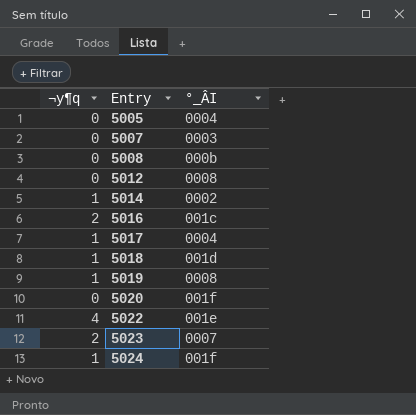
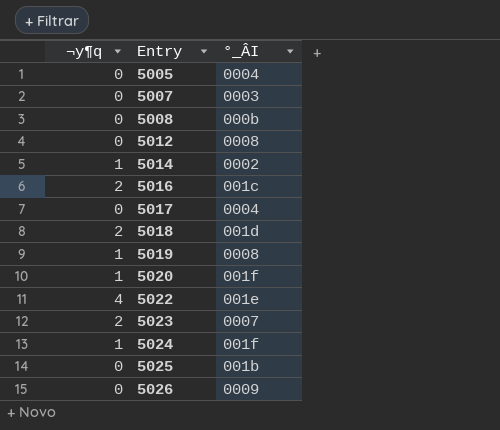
5017 | ¬y¶q: 1 -> 0
5018 | ¬y¶q: 1 -> 2
5020 | ¬y¶q: 0 -> 1
row 5025: none -> 0 | 001b
row 5026: none -> 0 | 0009

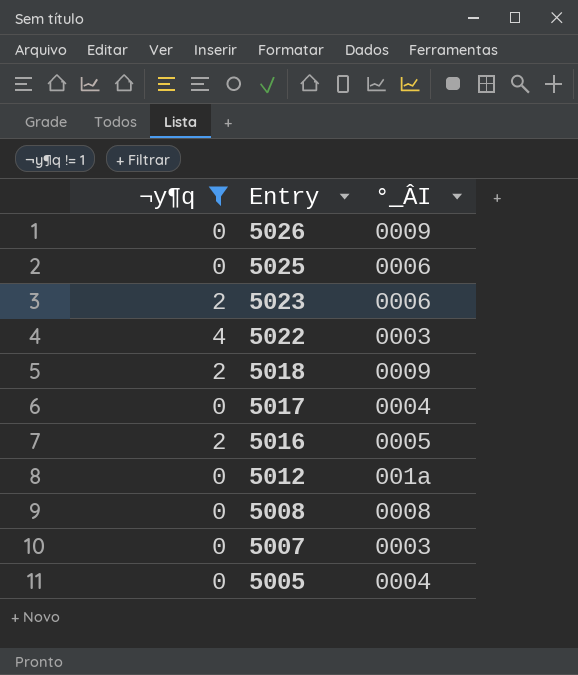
filter: none -> ¬y¶q != 1
row order: Entry ascending -> Entry descending
5025 | °_ÂI: 001b -> 0006
5023 | °_ÂI: 0007 -> 0006
5022 | °_ÂI: 001e -> 0003
5018 | °_ÂI: 001d -> 0009
5016 | °_ÂI: 001c -> 0005
5012 | °_ÂI: 0008 -> 001a
5008 | °_ÂI: 000b -> 0008

